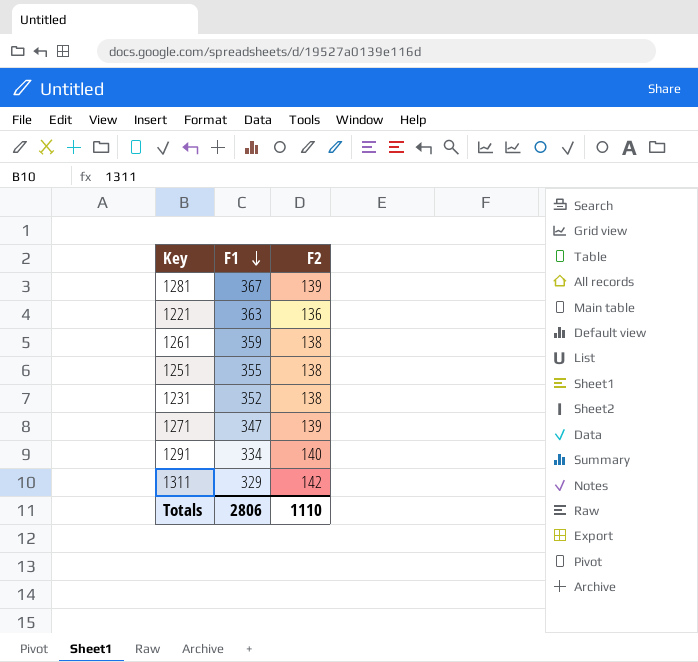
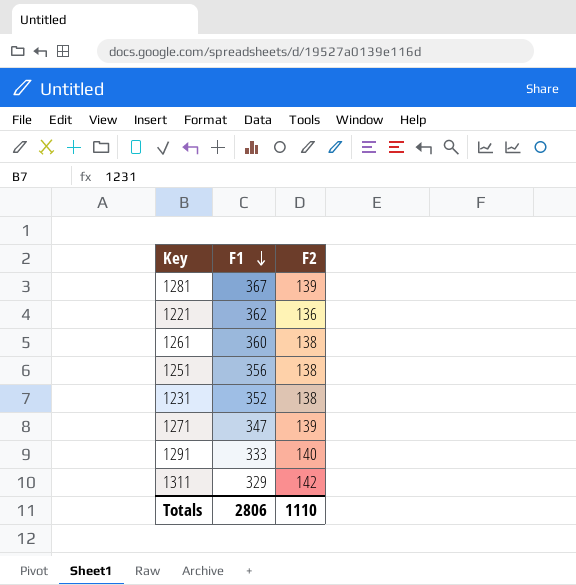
1221 | F1: 363 -> 362
1261 | F1: 359 -> 360
1251 | F1: 355 -> 356
1291 | F1: 334 -> 333

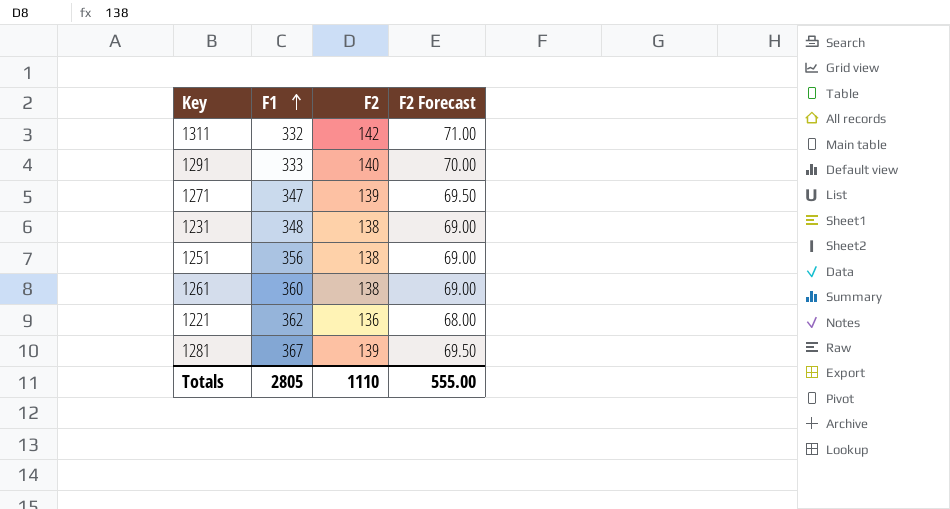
row order: F1 descending -> F1 ascending
column F2 Forecast | formula: none -> [F2] * 0.5
1311 | F1: 329 -> 332
1231 | F1: 352 -> 348
Totals | F1: 2806 -> 2805

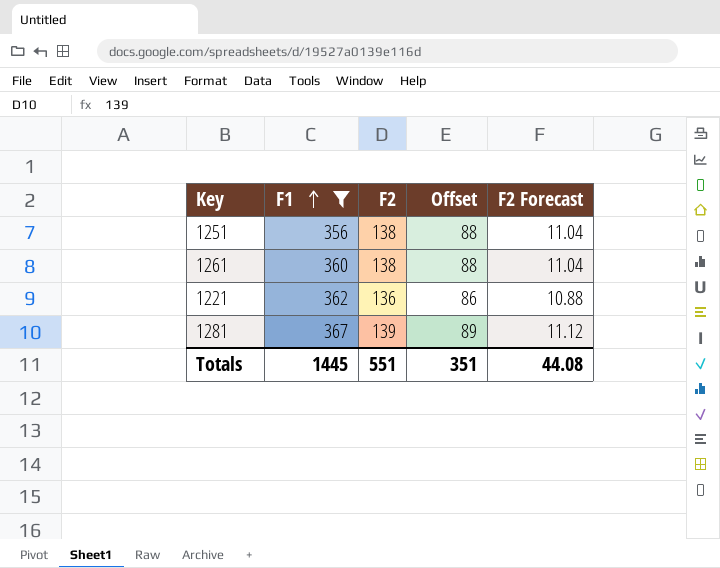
filter: none -> F1 >= 356
column Offset | formula: none -> [F2] - 50
column F2 Forecast | formula: [F2] * 0.5 -> [F2] * 0.08
Totals | F1: 2805 -> 1445
Totals | F2: 1110 -> 551
Totals | F2 Forecast: 555.00 -> 44.08

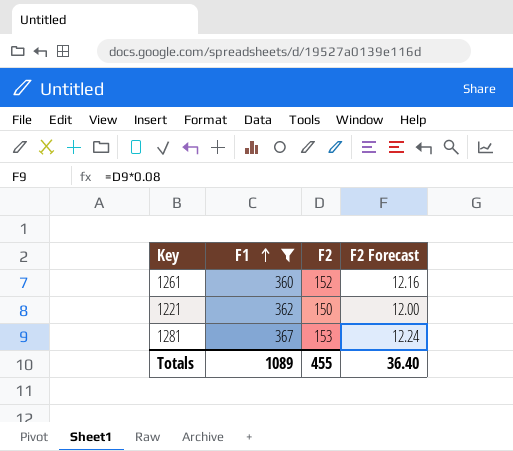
column Offset | formula: [F2] - 50 -> none
row 1251: 356 | 138 | 88 | 11.04 -> none
1261 | F2: 138 -> 152
1261 | F2 Forecast: 11.04 -> 12.16
1221 | F2: 136 -> 150
1221 | F2 Forecast: 10.88 -> 12.00
1281 | F2: 139 -> 153
1281 | F2 Forecast: 11.12 -> 12.24
Totals | F1: 1445 -> 1089
Totals | F2: 551 -> 455
Totals | F2 Forecast: 44.08 -> 36.40

